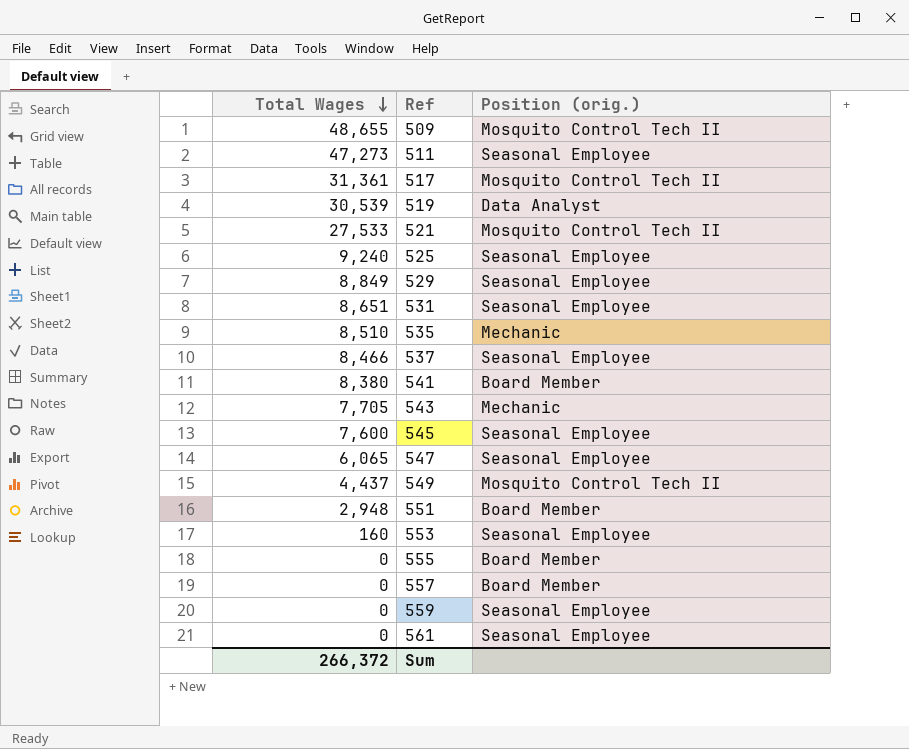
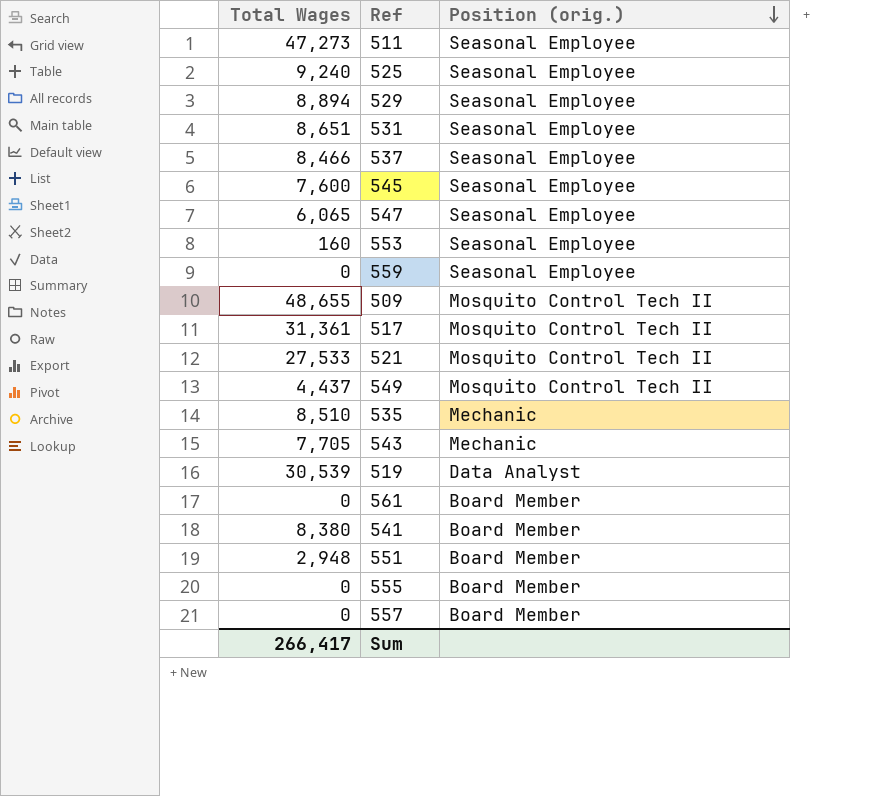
row order: Total Wages descending -> Position (orig.) descending
529 | Total Wages: 8,849 -> 8,894
561 | Position (orig.): Seasonal Employee -> Board Member
Sum | Total Wages: 266,372 -> 266,417

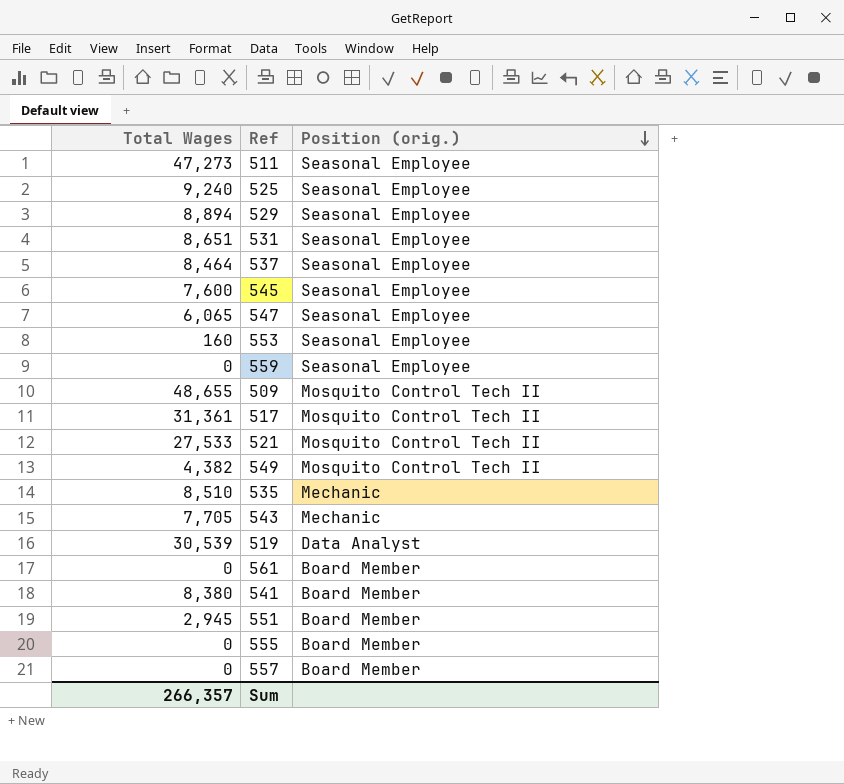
537 | Total Wages: 8,466 -> 8,464
549 | Total Wages: 4,437 -> 4,382
551 | Total Wages: 2,948 -> 2,945
Sum | Total Wages: 266,417 -> 266,357

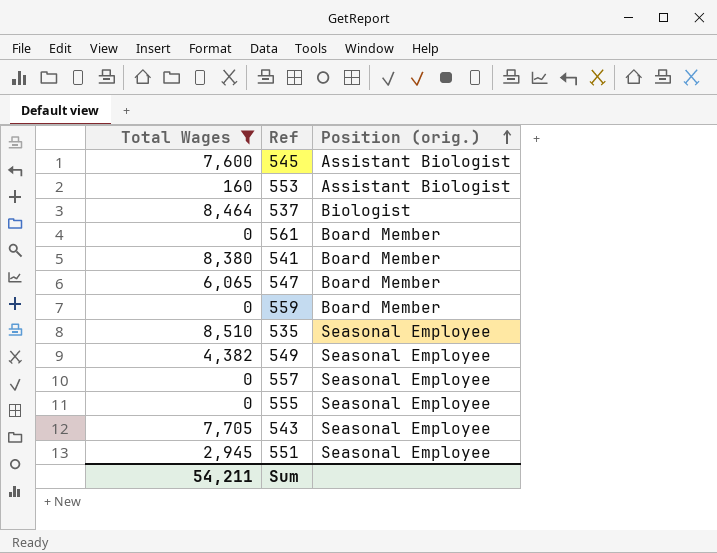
filter: none -> Total Wages <= 8,510
row order: Position (orig.) descending -> Position (orig.) ascending
545 | Position (orig.): Seasonal Employee -> Assistant Biologist
553 | Position (orig.): Seasonal Employee -> Assistant Biologist
537 | Position (orig.): Seasonal Employee -> Biologist
547 | Position (orig.): Seasonal Employee -> Board Member
559 | Position (orig.): Seasonal Employee -> Board Member
535 | Position (orig.): Mechanic -> Seasonal Employee
549 | Position (orig.): Mosquito Control Tech II -> Seasonal Employee
557 | Position (orig.): Board Member -> Seasonal Employee
555 | Position (orig.): Board Member -> Seasonal Employee
543 | Position (orig.): Mechanic -> Seasonal Employee
551 | Position (orig.): Board Member -> Seasonal Employee
Sum | Total Wages: 266,357 -> 54,211

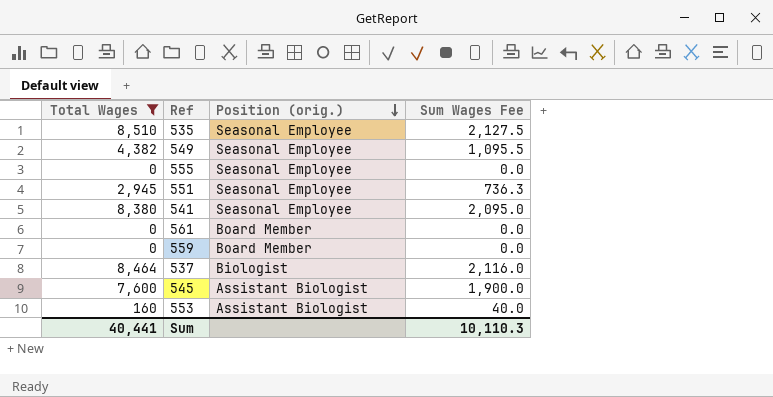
row order: Position (orig.) ascending -> Position (orig.) descending
column Sum Wages Fee | formula: none -> [Total Wages] * 0.25
row 547: 6,065 | Board Member -> none
row 557: 0 | Seasonal Employee -> none
row 543: 7,705 | Seasonal Employee -> none
541 | Position (orig.): Board Member -> Seasonal Employee
Sum | Total Wages: 54,211 -> 40,441

